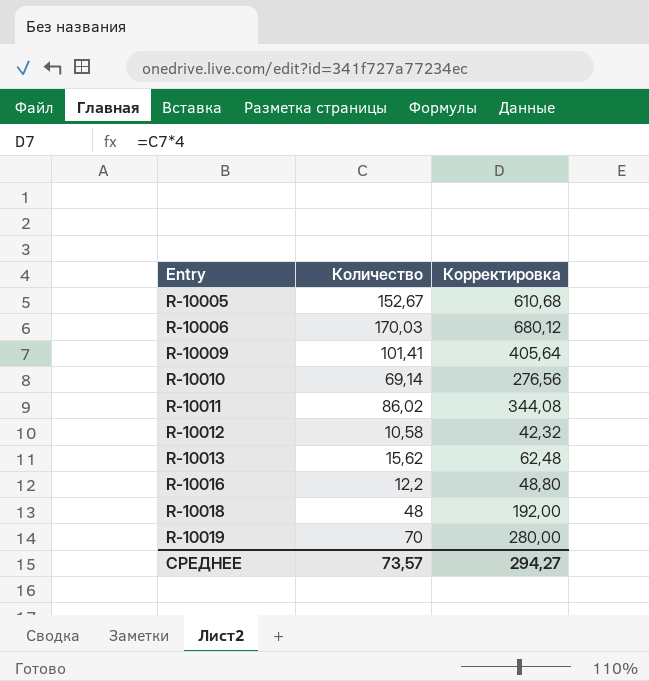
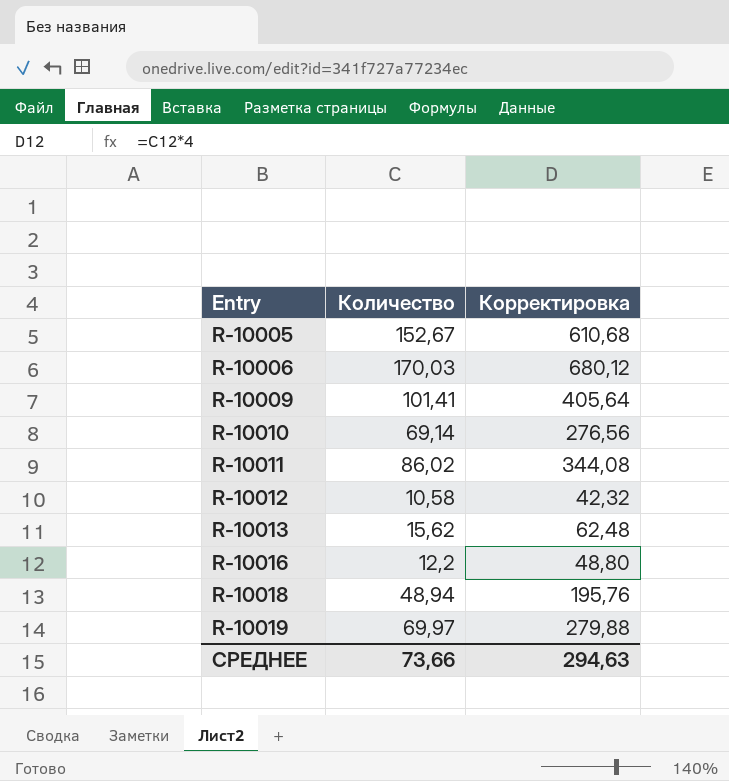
R-10018 | Количество: 48 -> 48,94
R-10018 | Корректировка: 192,00 -> 195,76
R-10019 | Количество: 70 -> 69,97
R-10019 | Корректировка: 280,00 -> 279,88
СРЕДНЕЕ | Количество: 73,57 -> 73,66
СРЕДНЕЕ | Корректировка: 294,27 -> 294,63

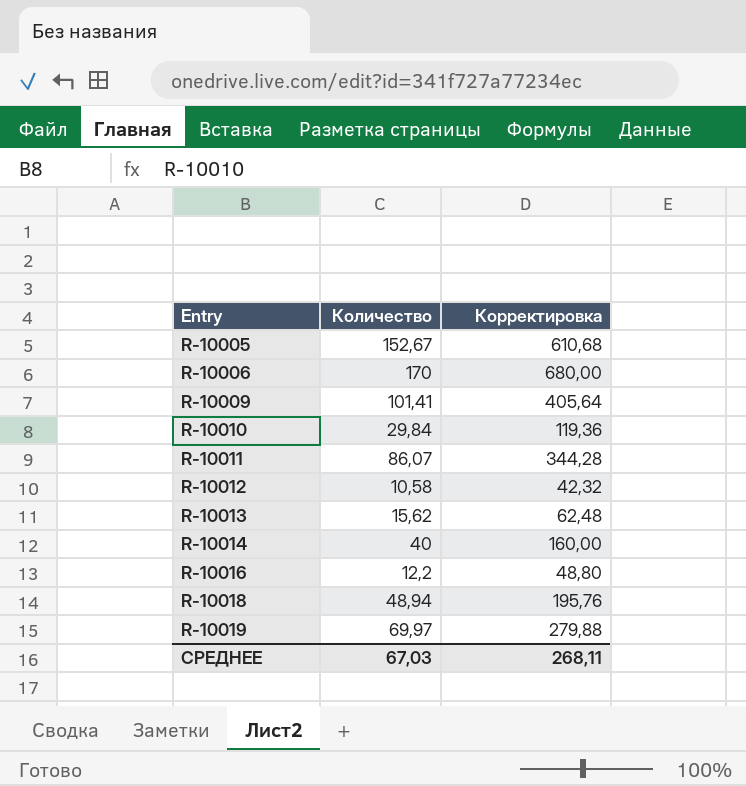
R-10006 | Количество: 170,03 -> 170
R-10006 | Корректировка: 680,12 -> 680,00
R-10010 | Количество: 69,14 -> 29,84
R-10010 | Корректировка: 276,56 -> 119,36
R-10011 | Количество: 86,02 -> 86,07
R-10011 | Корректировка: 344,08 -> 344,28
row R-10014: none -> 40 | 160,00
СРЕДНЕЕ | Количество: 73,66 -> 67,03
СРЕДНЕЕ | Корректировка: 294,63 -> 268,11

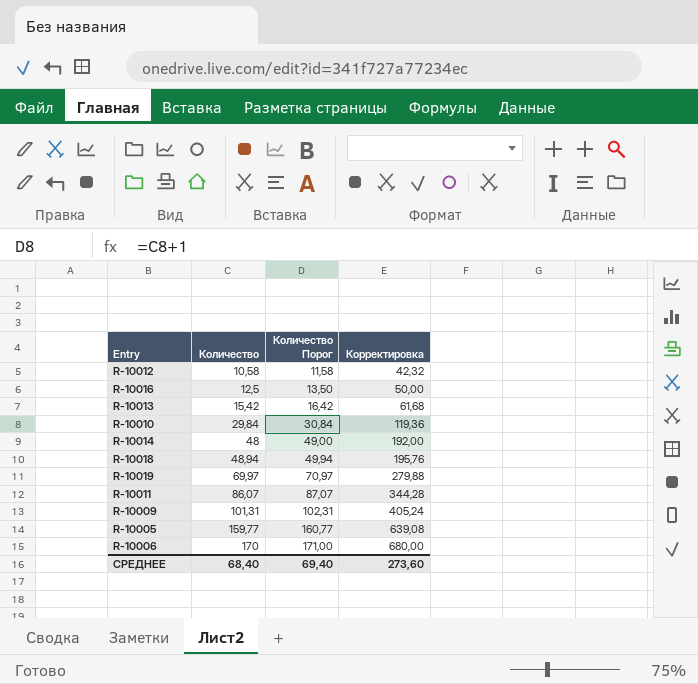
row order: Entry ascending -> Количество ascending
column Количество Порог | formula: none -> [Количество] + 1
R-10016 | Количество: 12,2 -> 12,5
R-10016 | Корректировка: 48,80 -> 50,00
R-10013 | Количество: 15,62 -> 15,42
R-10013 | Корректировка: 62,48 -> 61,68
R-10014 | Количество: 40 -> 48
R-10014 | Корректировка: 160,00 -> 192,00
R-10009 | Количество: 101,41 -> 101,31
R-10009 | Корректировка: 405,64 -> 405,24
R-10005 | Количество: 152,67 -> 159,77
R-10005 | Корректировка: 610,68 -> 639,08
СРЕДНЕЕ | Количество: 67,03 -> 68,40
СРЕДНЕЕ | Корректировка: 268,11 -> 273,60

